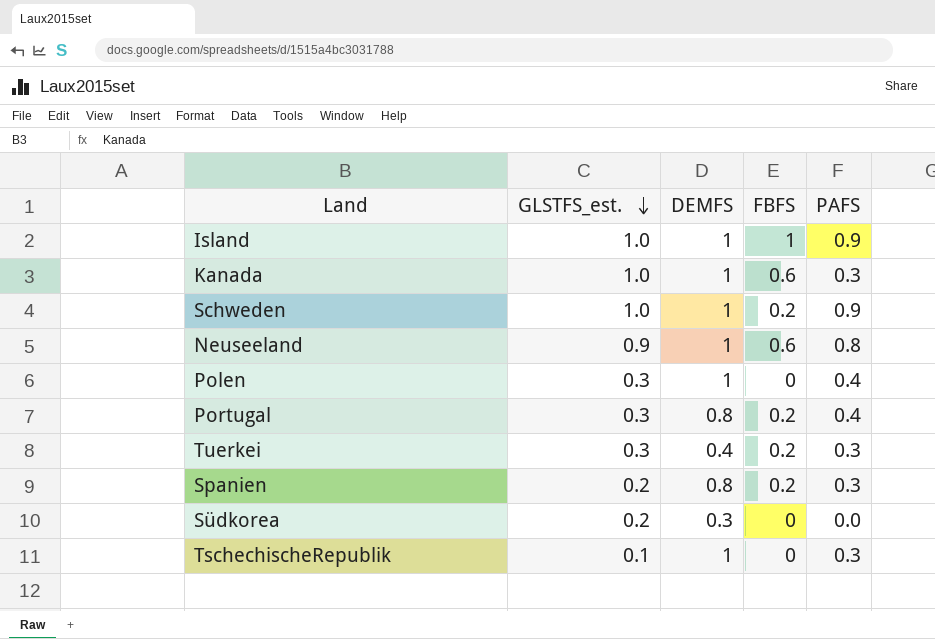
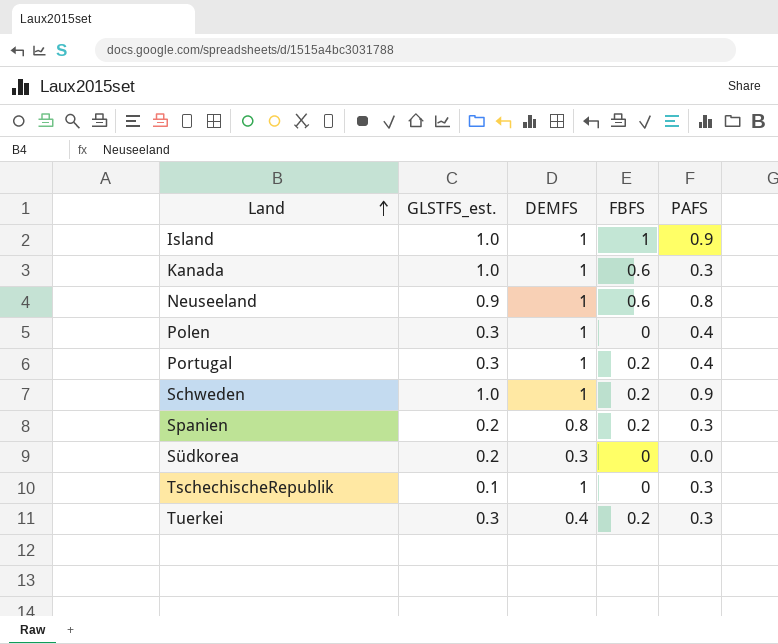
row order: GLSTFS_est. descending -> Land ascending
Portugal | DEMFS: 0.8 -> 1

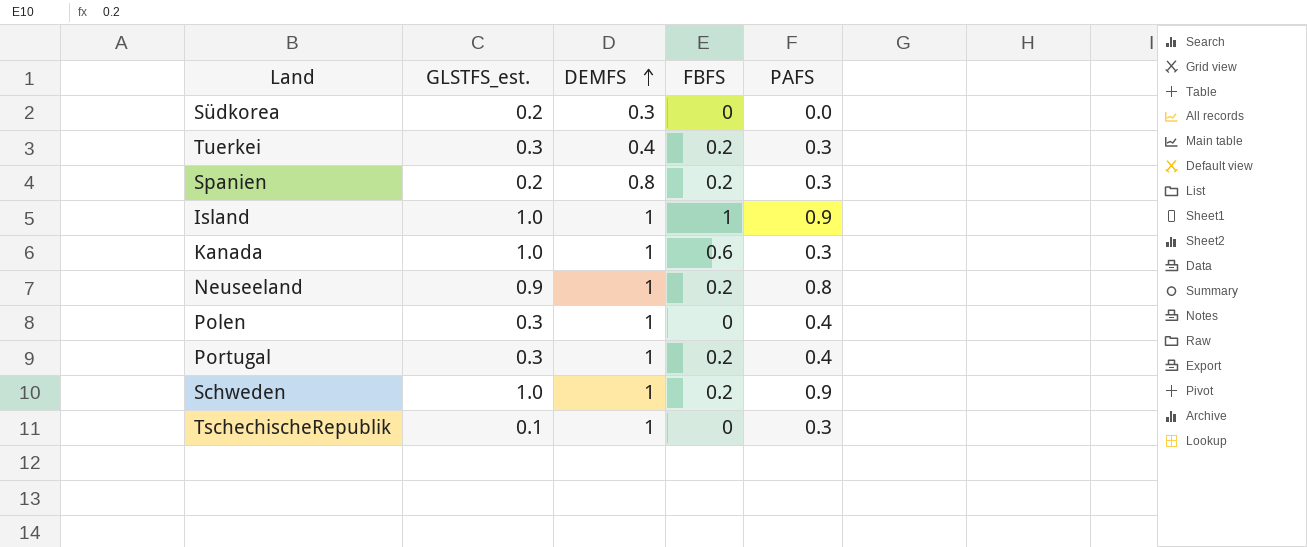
row order: Land ascending -> DEMFS ascending
Neuseeland | FBFS: 0.6 -> 0.2

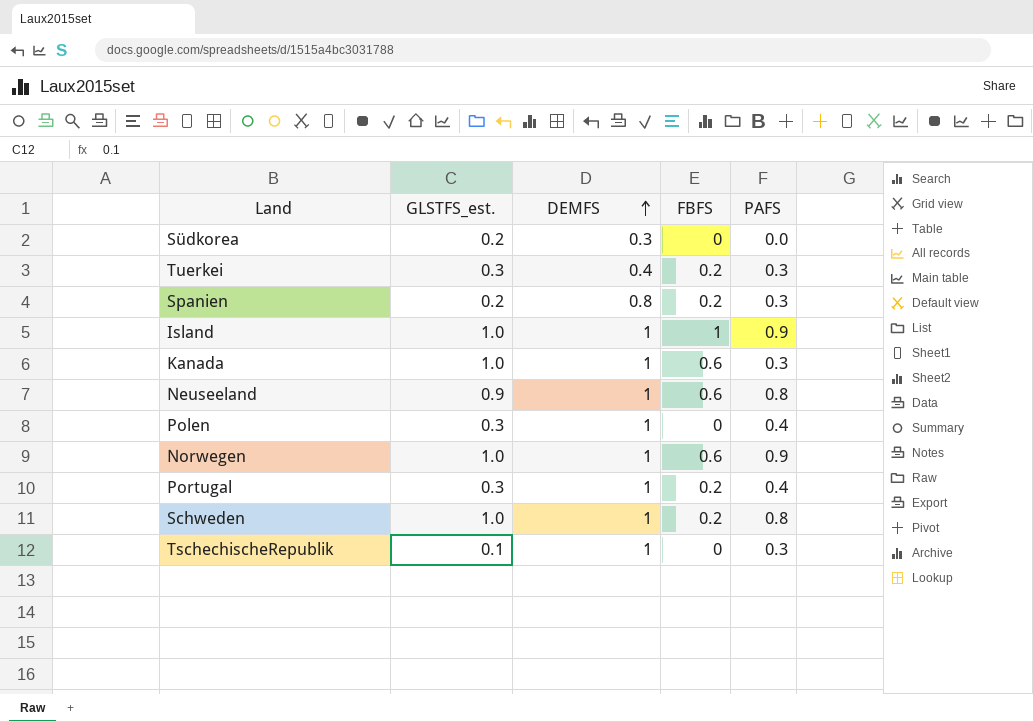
Neuseeland | FBFS: 0.2 -> 0.6
row Norwegen: none -> 1.0 | 1 | 0.6 | 0.9
Schweden | PAFS: 0.9 -> 0.8

